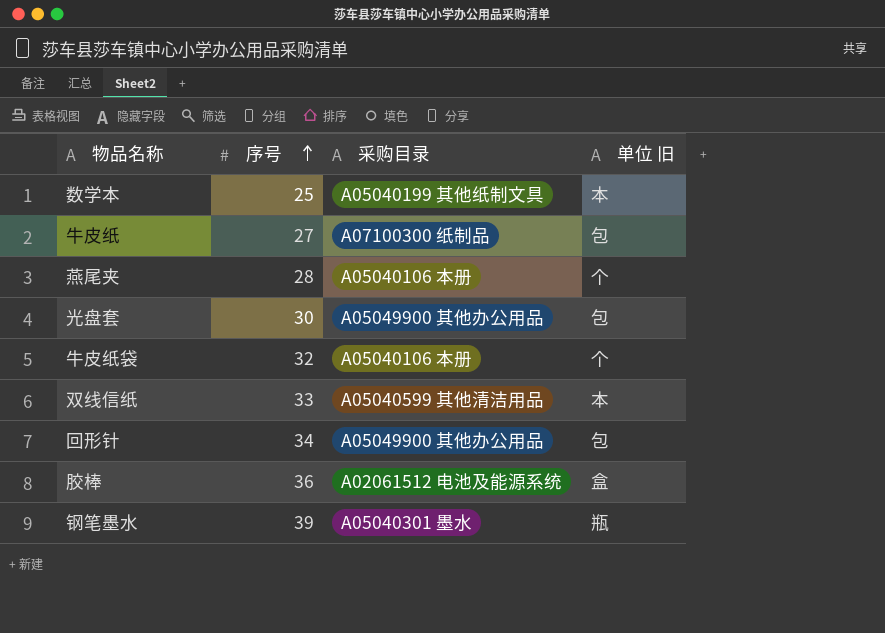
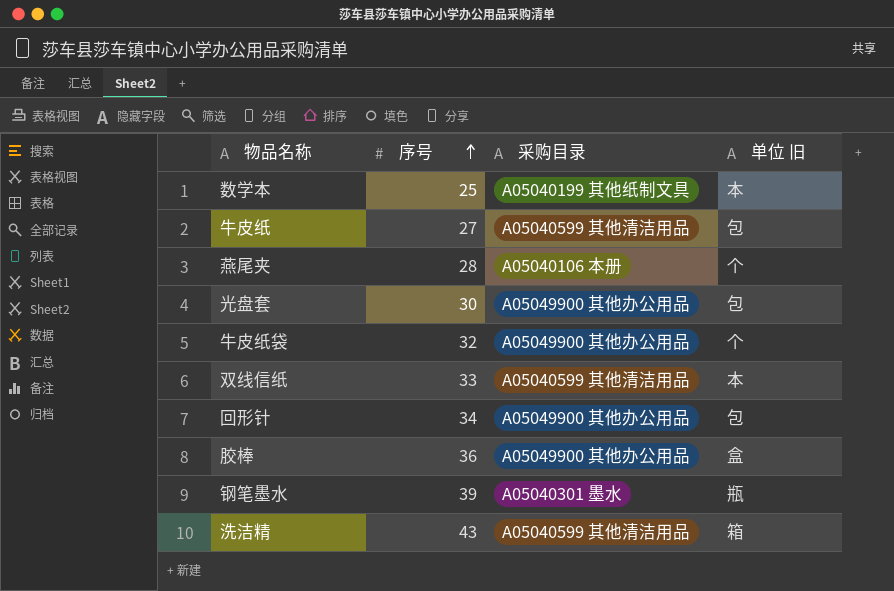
牛皮纸 | 采购目录: A07100300 纸制品 -> A05040599 其他清洁用品
牛皮纸袋 | 采购目录: A05040106 本册 -> A05049900 其他办公用品
胶棒 | 采购目录: A02061512 电池及能源系统 -> A05049900 其他办公用品
row 洗洁精: none -> 43 | A05040599 其他清洁用品 | 箱

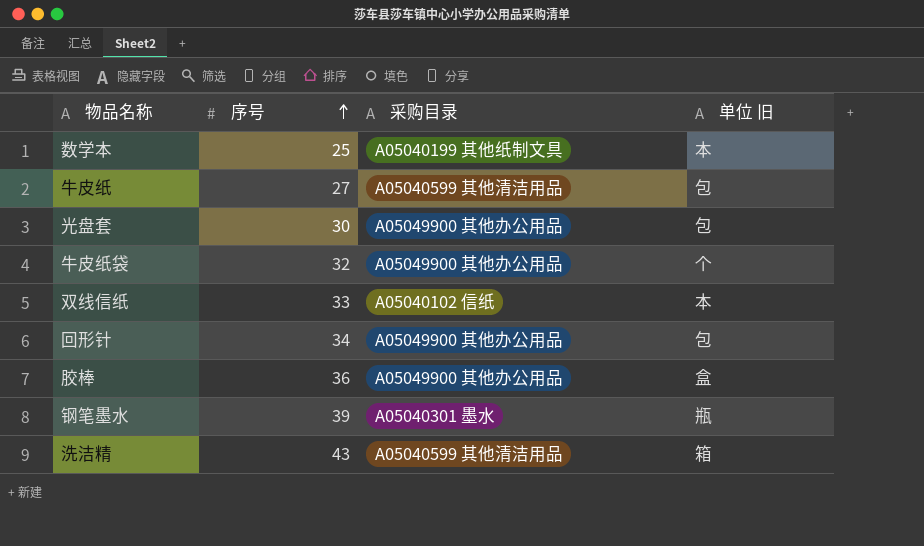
row 燕尾夹: 28 | A05040106 本册 | 个 -> none
双线信纸 | 采购目录: A05040599 其他清洁用品 -> A05040102 信纸

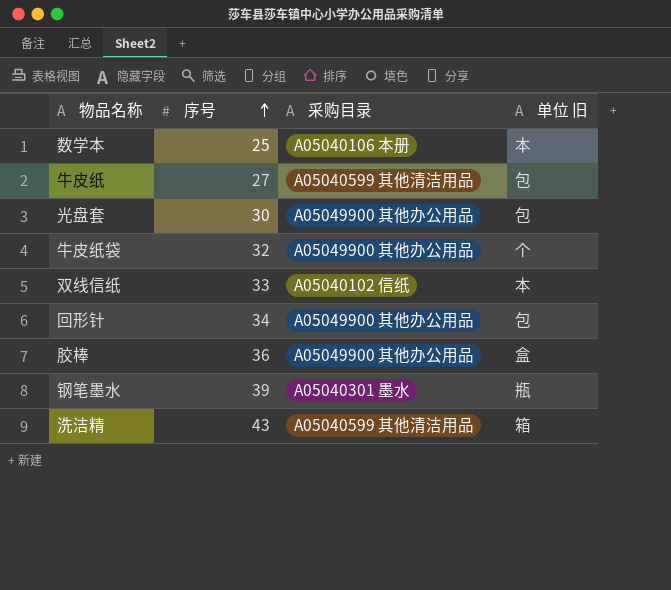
数学本 | 采购目录: A05040199 其他纸制文具 -> A05040106 本册

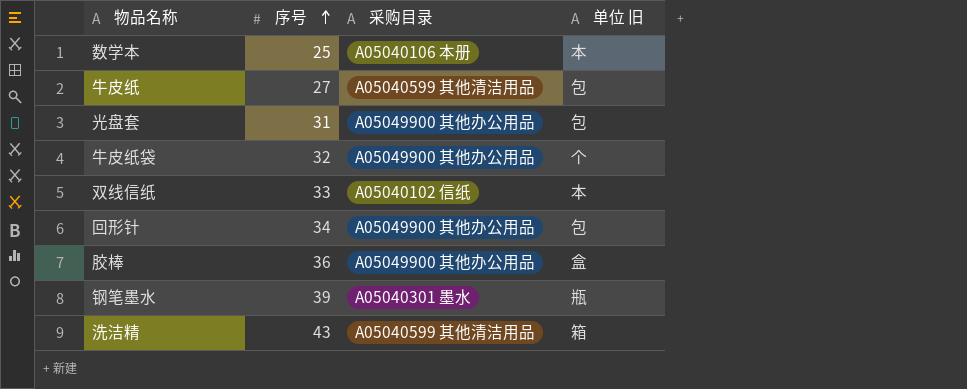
光盘套 | 序号: 30 -> 31

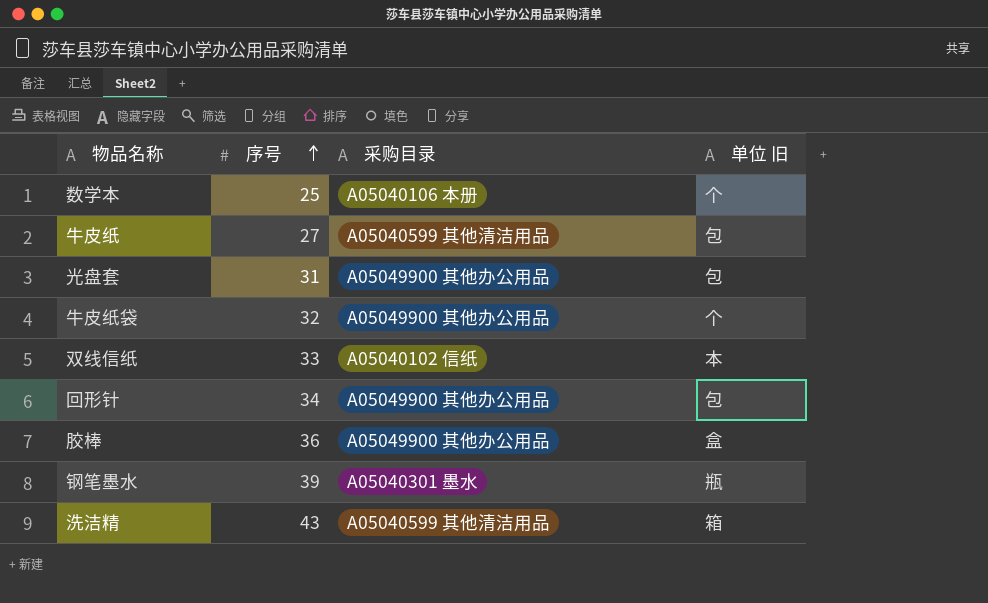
数学本 | 单位 旧: 本 -> 个

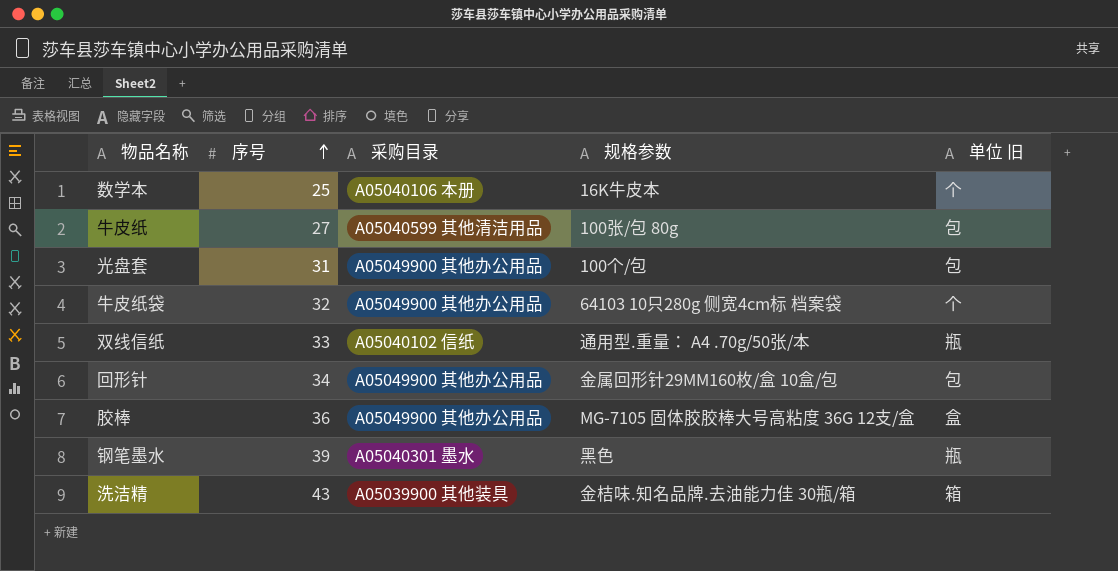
column 规格参数 | position: none -> 4
双线信纸 | 单位 旧: 本 -> 瓶
洗洁精 | 采购目录: A05040599 其他清洁用品 -> A05039900 其他装具

